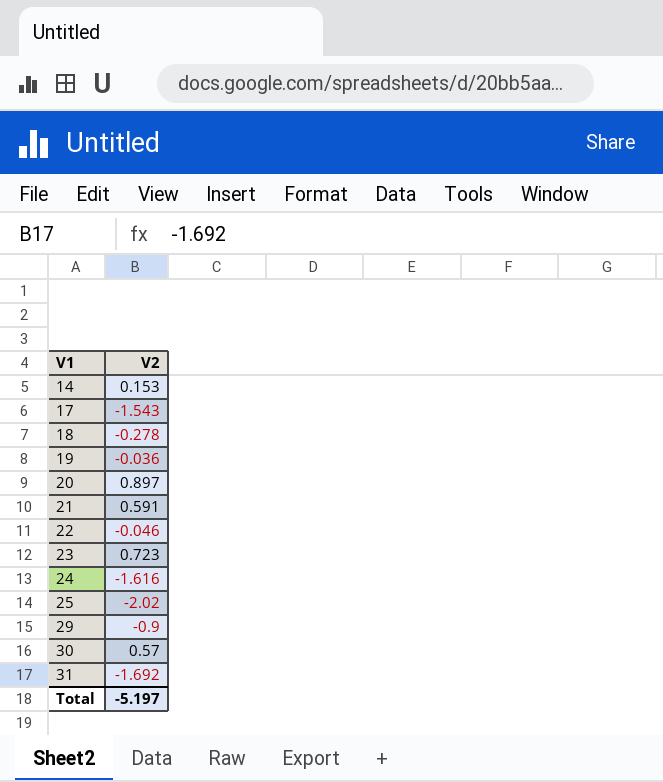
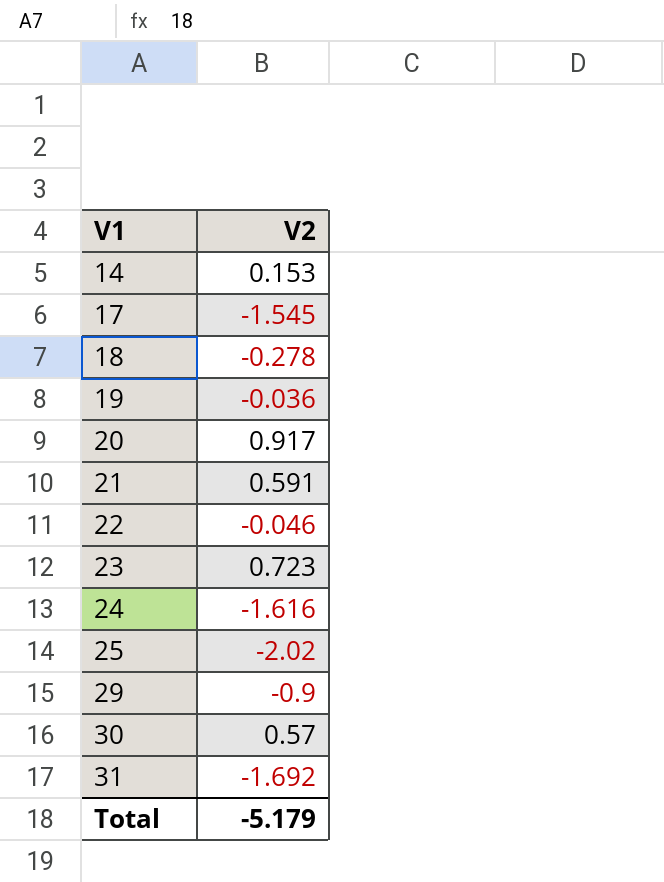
17 | V2: -1.543 -> -1.545
20 | V2: 0.897 -> 0.917
Total | V2: -5.197 -> -5.179

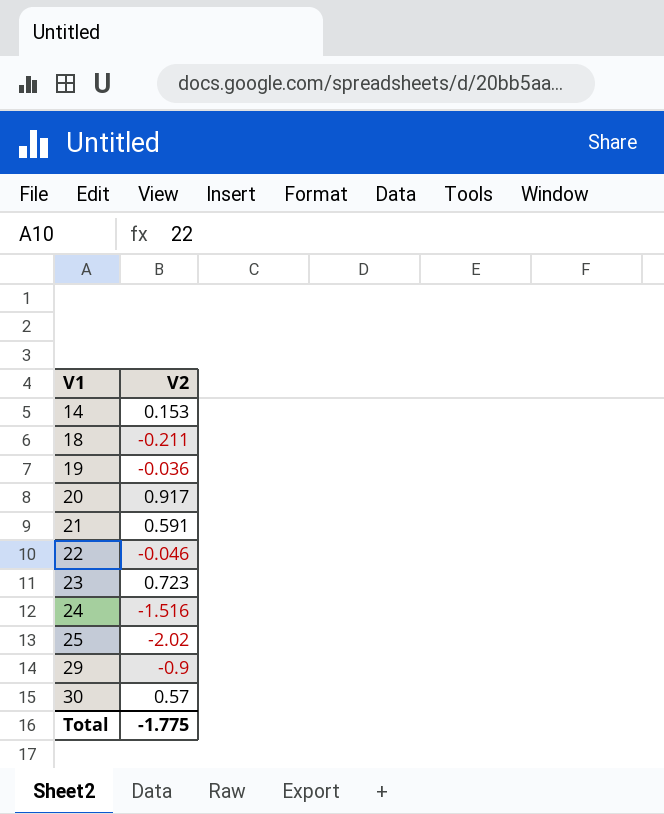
row 17: -1.545 -> none
row 31: -1.692 -> none
18 | V2: -0.278 -> -0.211
24 | V2: -1.616 -> -1.516
Total | V2: -5.179 -> -1.775

